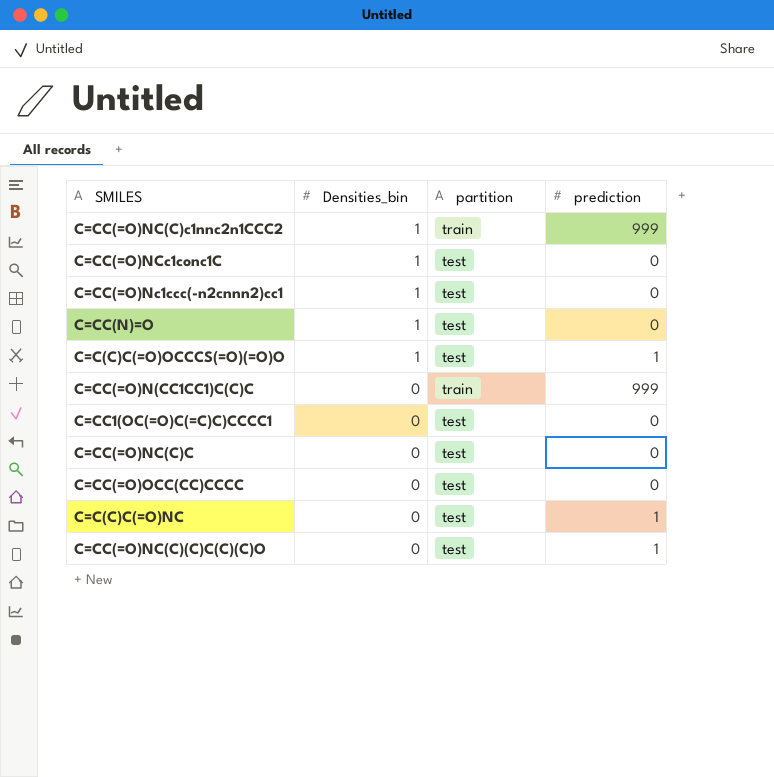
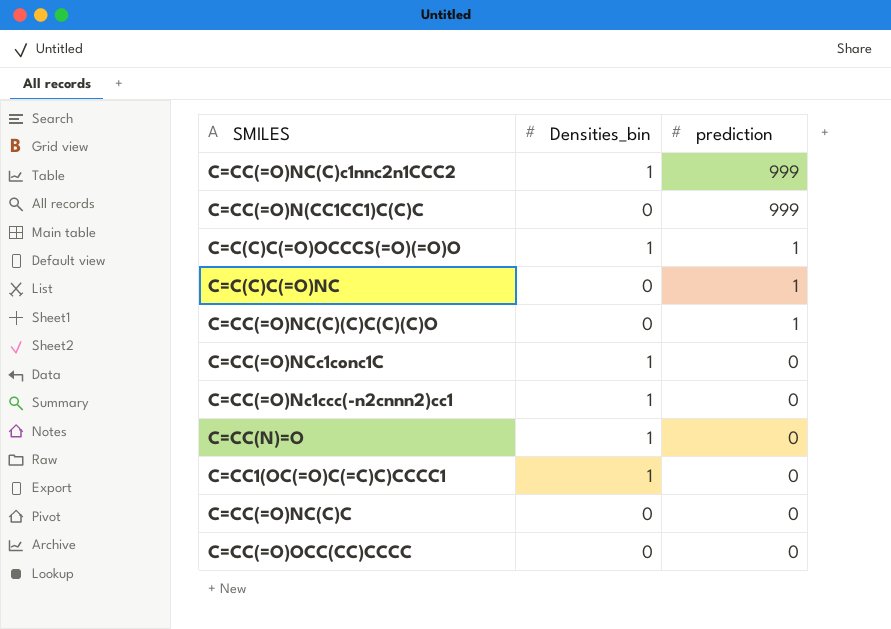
row order: Densities_bin descending -> prediction descending
column partition | position: 3 -> none
C=CC1(OC(=O)C(=C)C)CCCC1 | Densities_bin: 0 -> 1

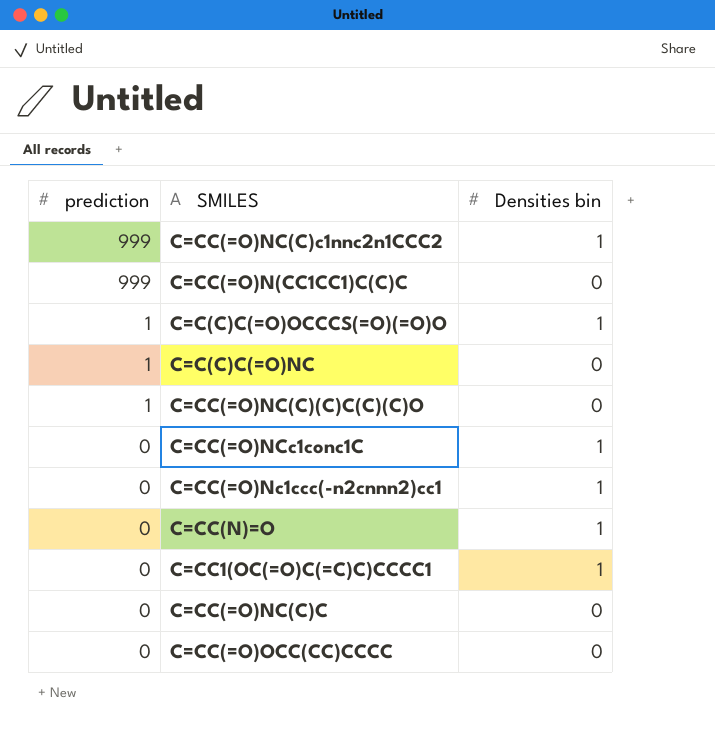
column prediction | position: 3 -> 1
column name: Densities_bin -> Densities bin

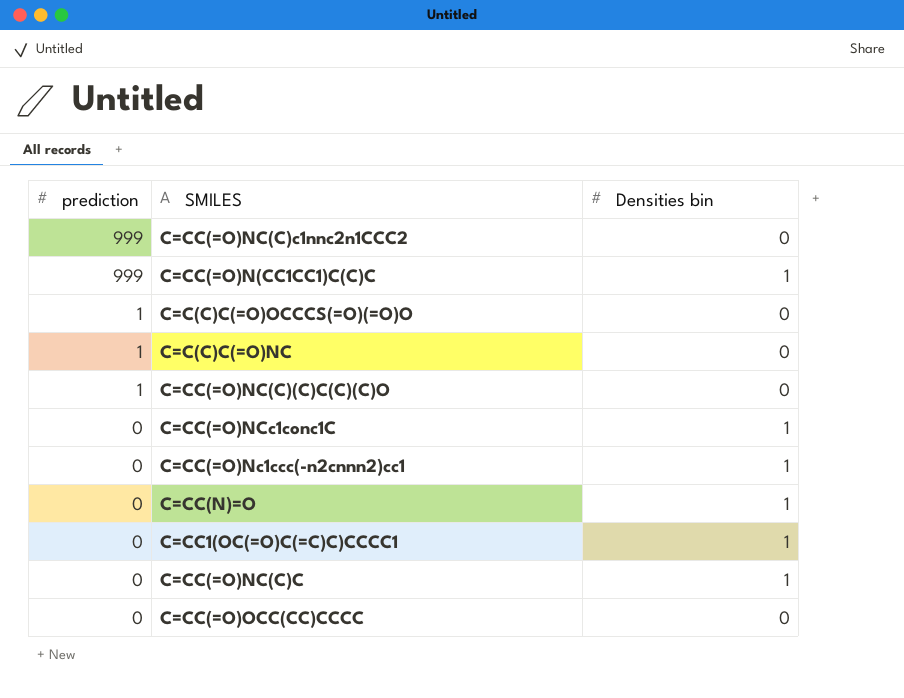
C=CC(=O)NC(C)c1nnc2n1CCC2 | Densities bin: 1 -> 0
C=CC(=O)N(CC1CC1)C(C)C | Densities bin: 0 -> 1
C=C(C)C(=O)OCCCS(=O)(=O)O | Densities bin: 1 -> 0
C=CC(=O)NC(C)C | Densities bin: 0 -> 1

